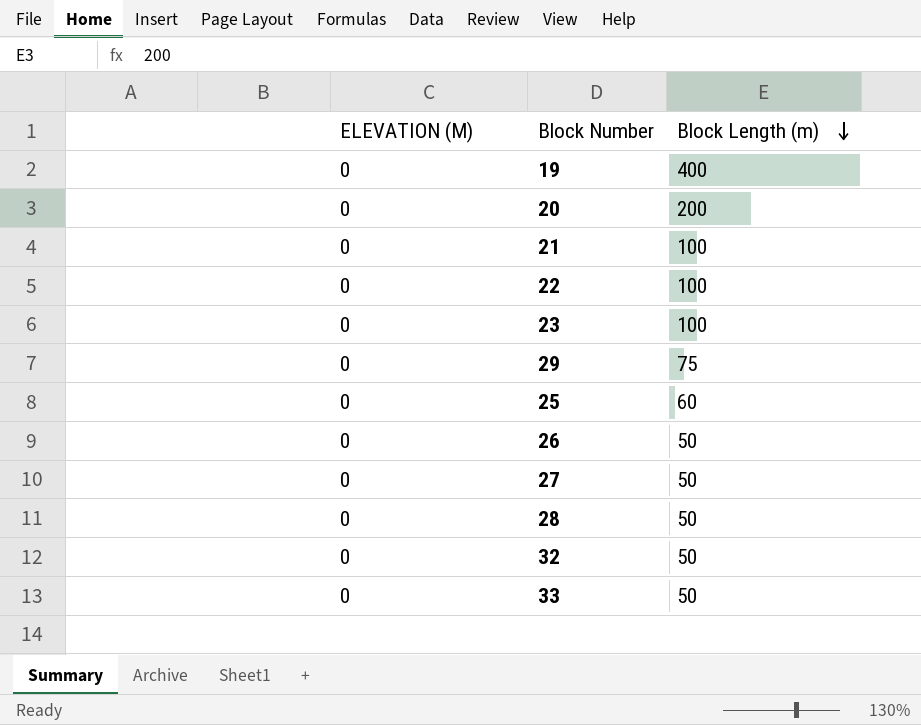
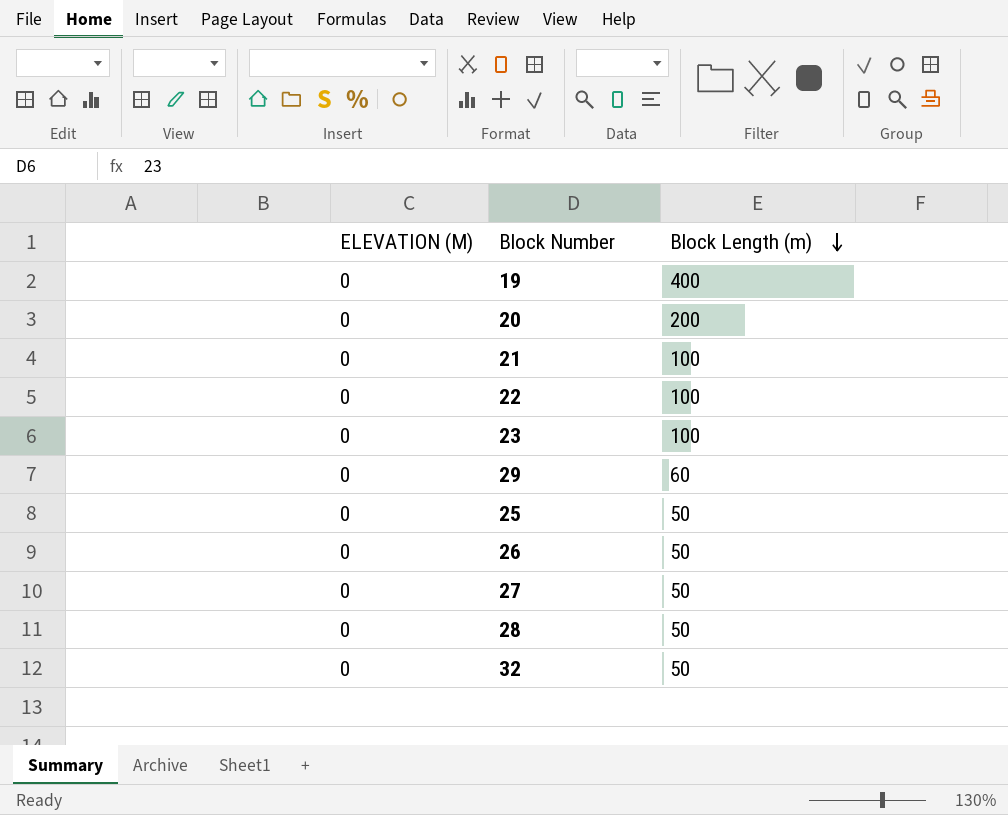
row 33: 0 | 50 -> none
29 | Block Length (m): 75 -> 60
25 | Block Length (m): 60 -> 50

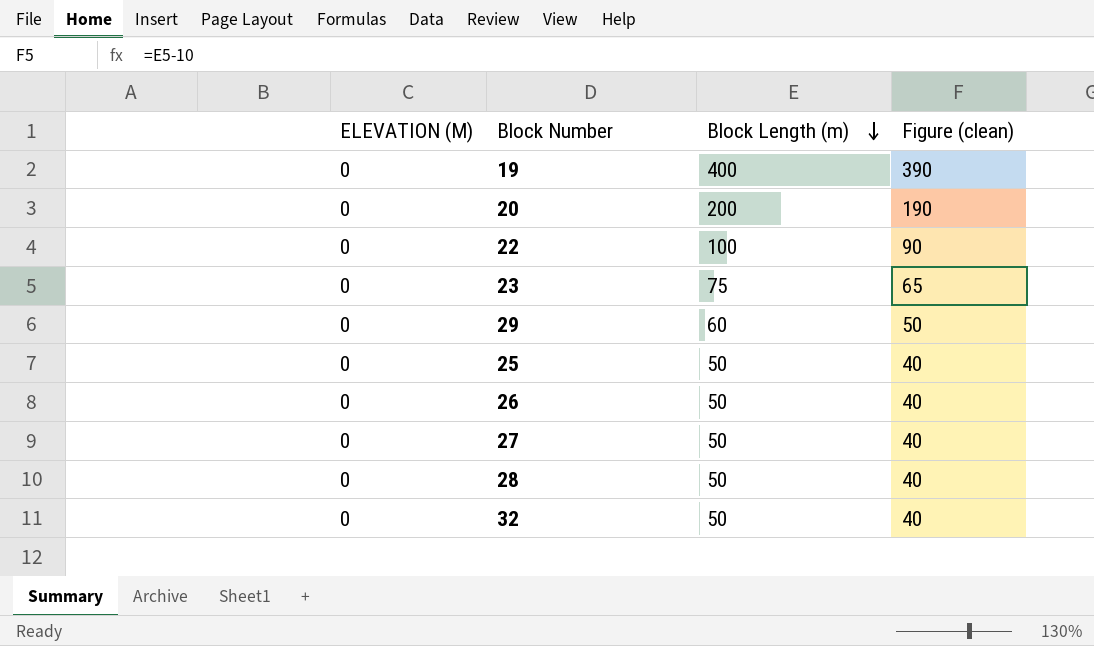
column Figure (clean) | formula: none -> [Block Length (m)] - 10
row 21: 0 | 100 -> none
23 | Block Length (m): 100 -> 75

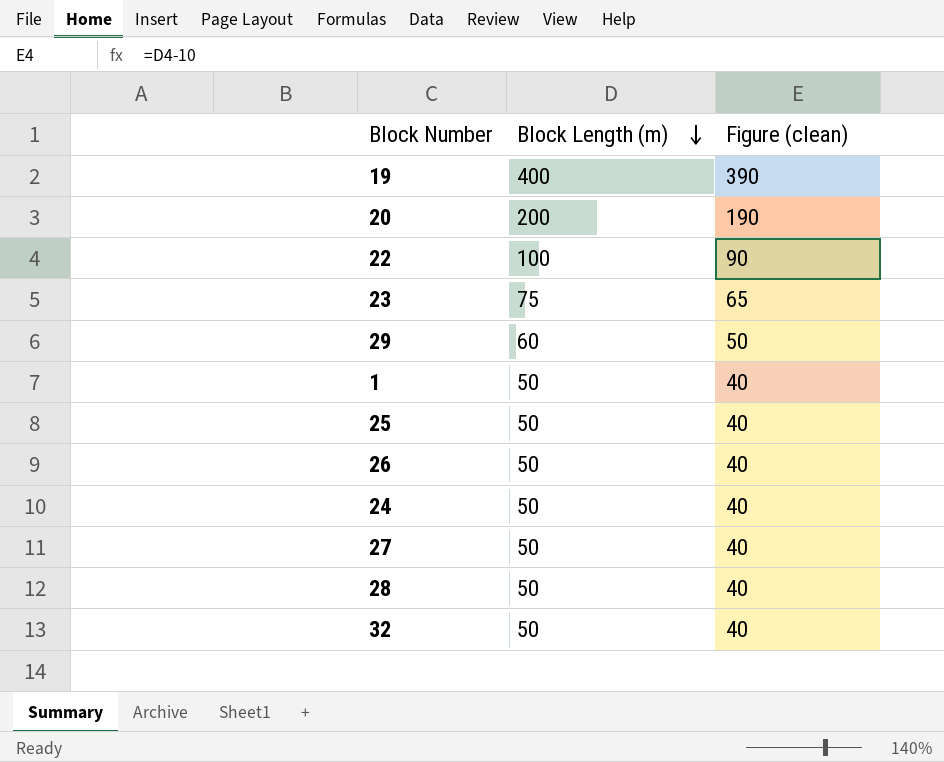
column ELEVATION (M) | position: 1 -> none
row 1: none -> 50 | 40
row 24: none -> 50 | 40

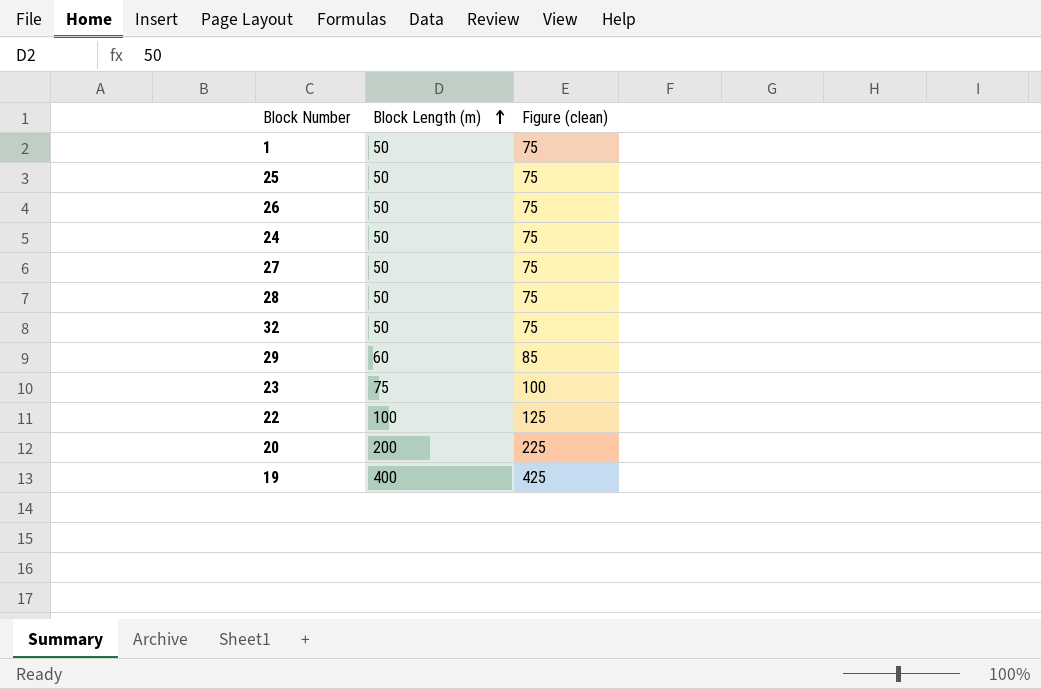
row order: Block Length (m) descending -> Block Length (m) ascending
column Figure (clean) | formula: [Block Length (m)] - 10 -> [Block Length (m)] + 25

